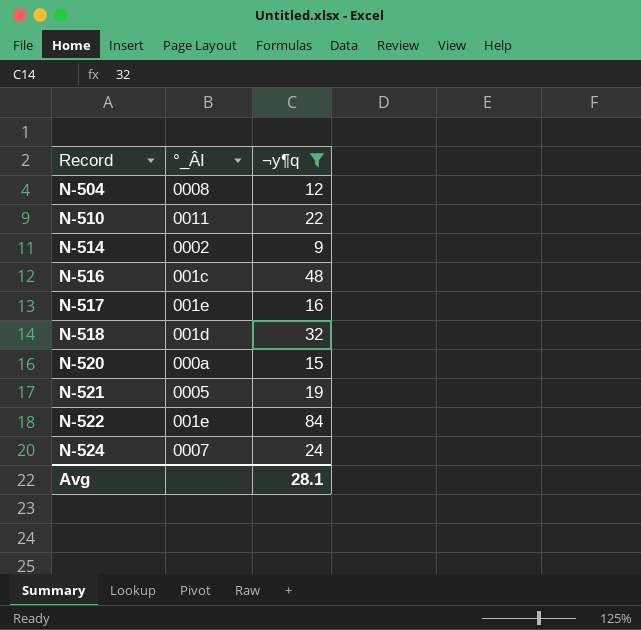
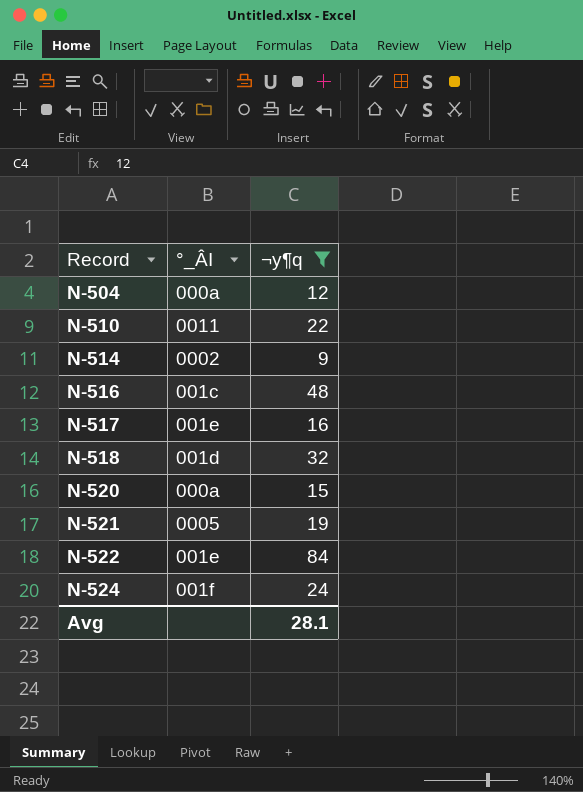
N-504 | °_ÂI: 0008 -> 000a
N-524 | °_ÂI: 0007 -> 001f

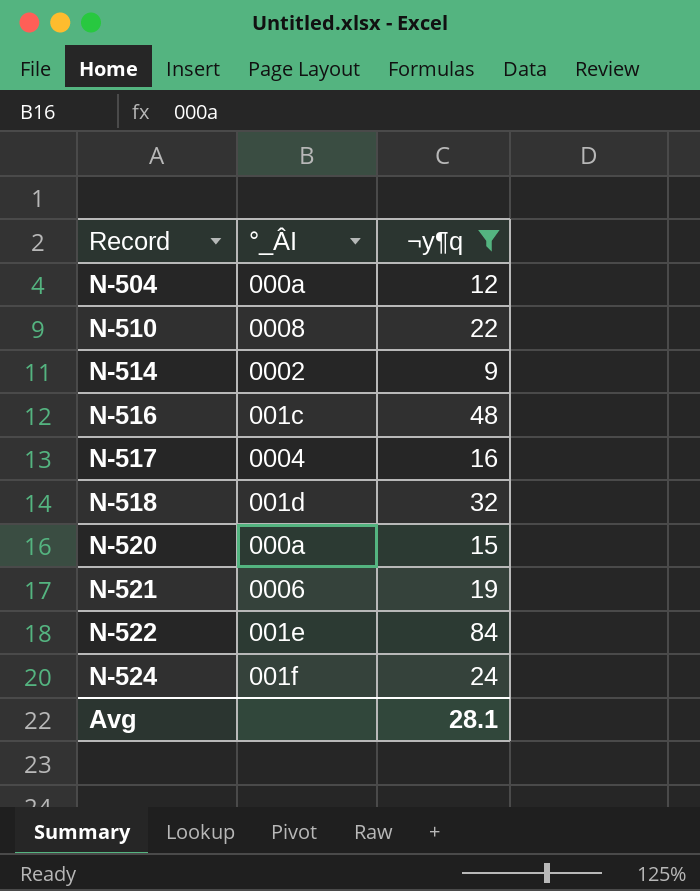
N-510 | °_ÂI: 0011 -> 0008
N-517 | °_ÂI: 001e -> 0004
N-521 | °_ÂI: 0005 -> 0006

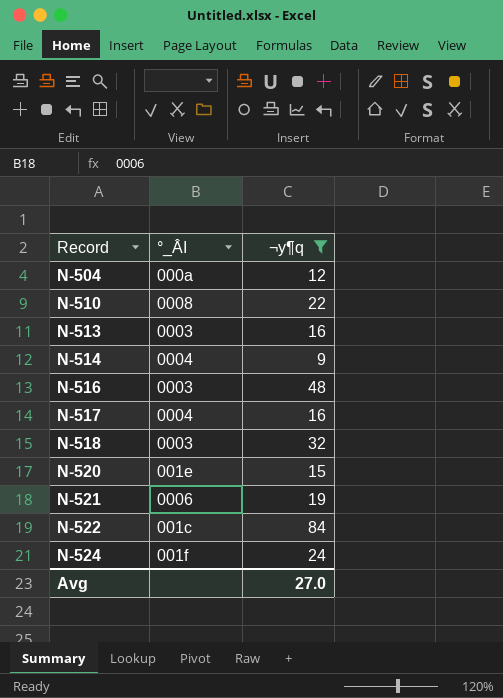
row N-513: none -> 0003 | 16
N-514 | °_ÂI: 0002 -> 0004
N-516 | °_ÂI: 001c -> 0003
N-518 | °_ÂI: 001d -> 0003
N-520 | °_ÂI: 000a -> 001e
N-522 | °_ÂI: 001e -> 001c
Avg | ¬y¶q: 28.1 -> 27.0

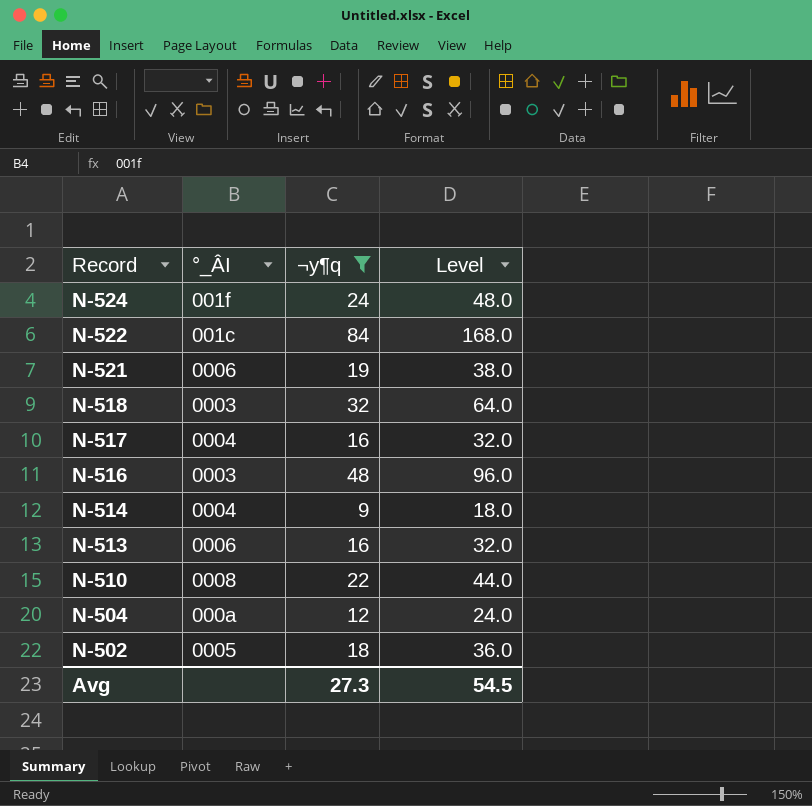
row order: Record ascending -> Record descending
column Level | formula: none -> [¬y¶q] * 2
row N-520: 001e | 15 -> none
N-513 | °_ÂI: 0003 -> 0006
row N-502: none -> 0005 | 18 | 36.0
Avg | ¬y¶q: 27.0 -> 27.3

